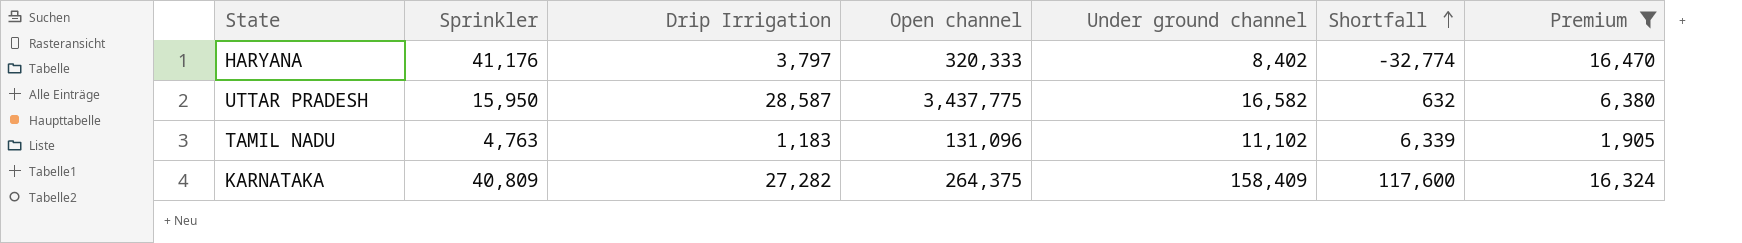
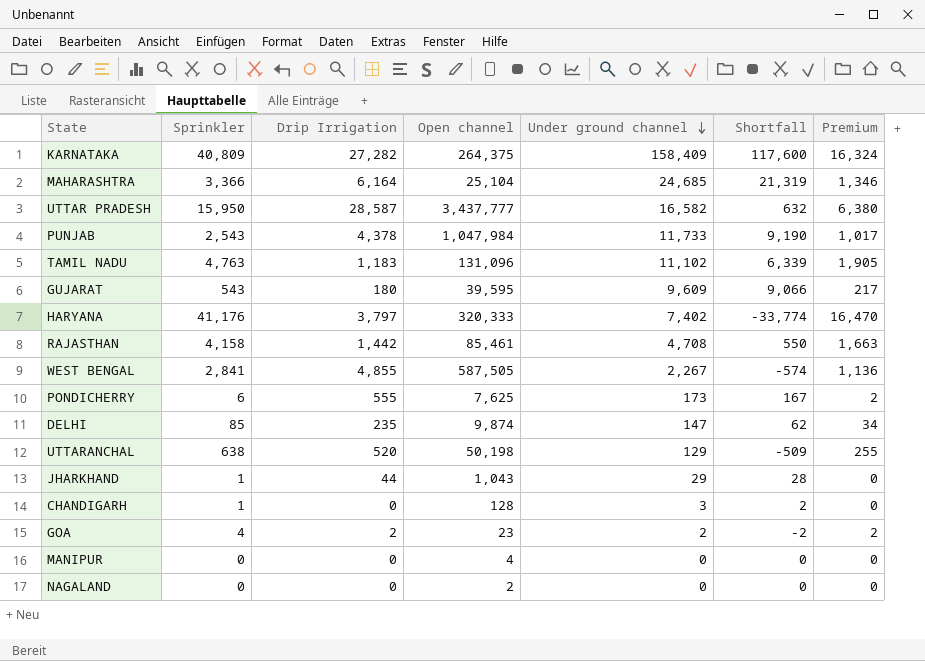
filter: Premium >= 1,905 -> none
row order: Shortfall ascending -> Under ground channel descending
UTTAR PRADESH | Open channel: 3,437,775 -> 3,437,777
HARYANA | Under ground channel: 8,402 -> 7,402
HARYANA | Shortfall: -32,774 -> -33,774

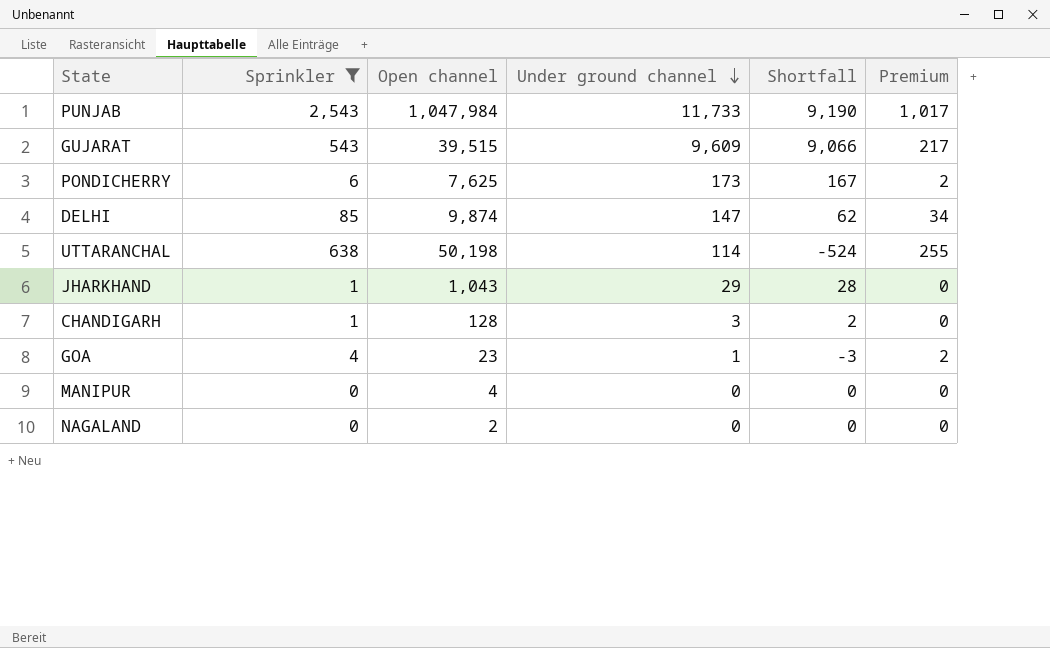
filter: none -> Sprinkler <= 2,543
column Drip Irrigation | position: 3 -> none
GUJARAT | Open channel: 39,595 -> 39,515
UTTARANCHAL | Under ground channel: 129 -> 114
UTTARANCHAL | Shortfall: -509 -> -524
GOA | Under ground channel: 2 -> 1
GOA | Shortfall: -2 -> -3

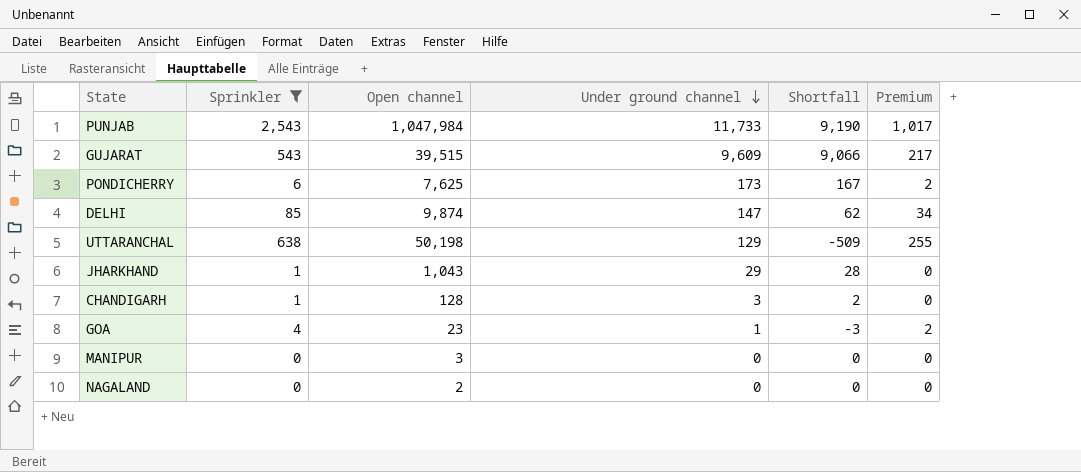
UTTARANCHAL | Under ground channel: 114 -> 129
UTTARANCHAL | Shortfall: -524 -> -509
MANIPUR | Open channel: 4 -> 3

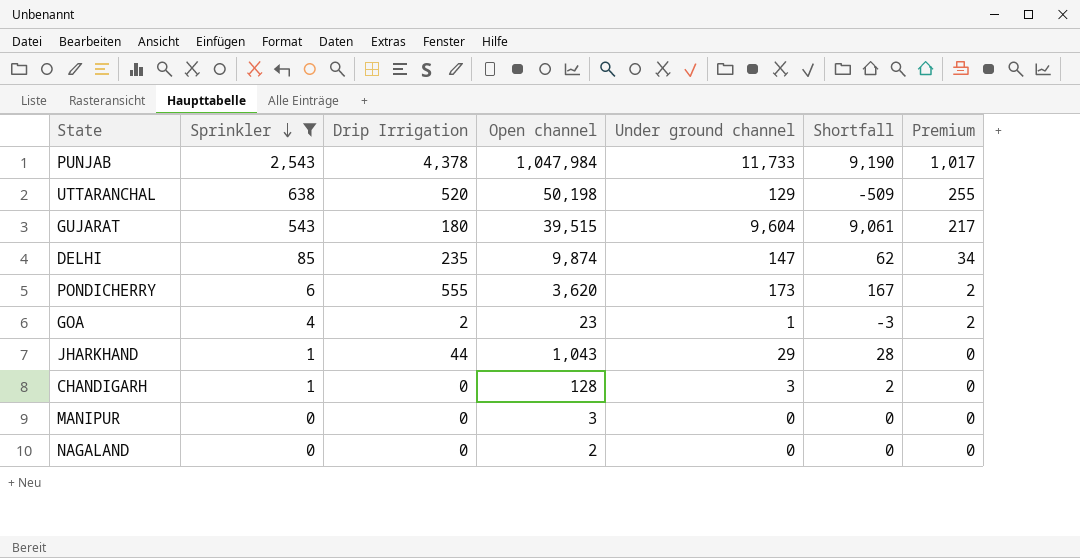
row order: Under ground channel descending -> Sprinkler descending
column Drip Irrigation | position: none -> 3
GUJARAT | Under ground channel: 9,609 -> 9,604
GUJARAT | Shortfall: 9,066 -> 9,061
PONDICHERRY | Open channel: 7,625 -> 3,620

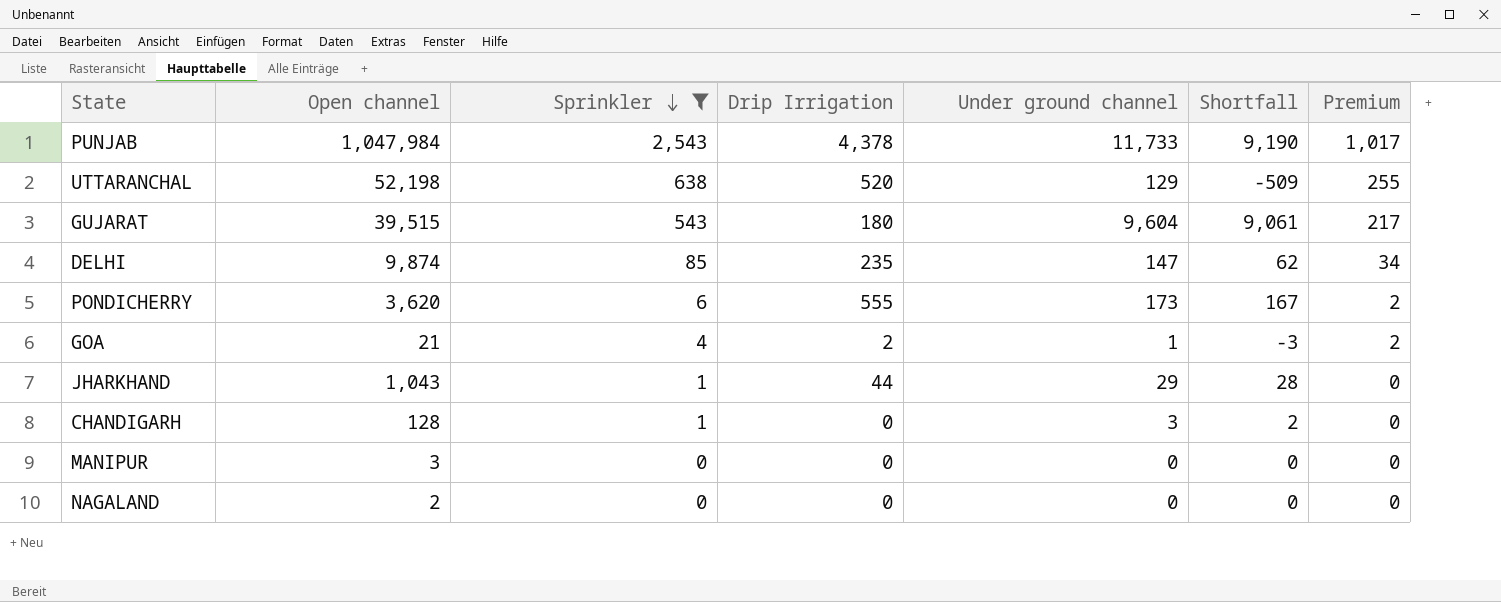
column Open channel | position: 4 -> 2
UTTARANCHAL | Open channel: 50,198 -> 52,198
GOA | Open channel: 23 -> 21

